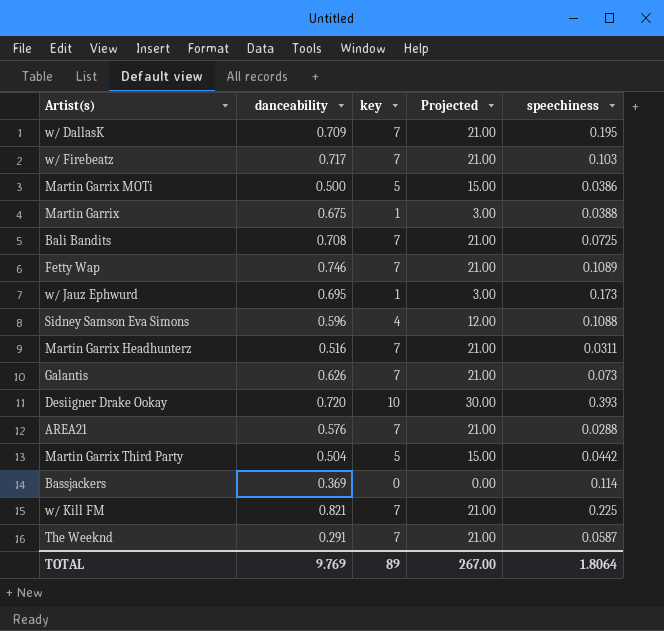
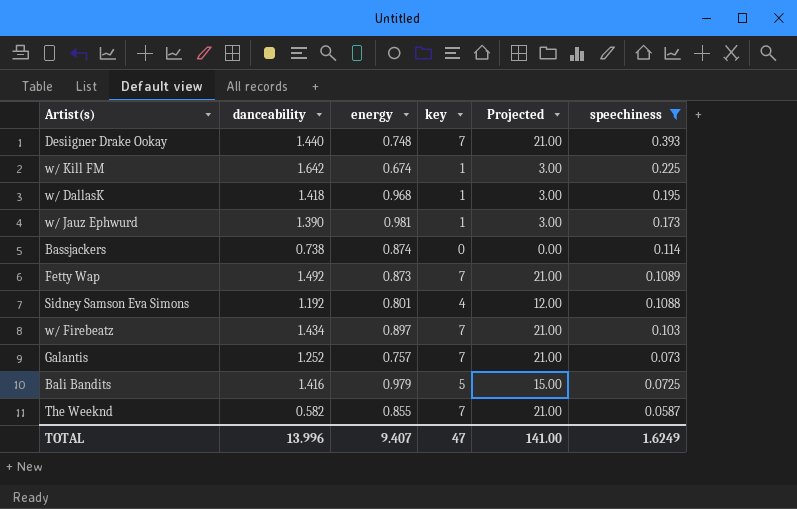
filter: none -> speechiness >= 0.0587
row order: none -> speechiness descending
column energy | position: none -> 3
Desiigner Drake Ookay | danceability: 0.720 -> 1.440
Desiigner Drake Ookay | key: 10 -> 7
Desiigner Drake Ookay | Projected: 30.00 -> 21.00
w/ Kill FM | danceability: 0.821 -> 1.642
w/ Kill FM | key: 7 -> 1
w/ Kill FM | Projected: 21.00 -> 3.00
w/ DallasK | danceability: 0.709 -> 1.418
w/ DallasK | key: 7 -> 1
w/ DallasK | Projected: 21.00 -> 3.00
w/ Jauz Ephwurd | danceability: 0.695 -> 1.390
Bassjackers | danceability: 0.369 -> 0.738
Fetty Wap | danceability: 0.746 -> 1.492
Sidney Samson Eva Simons | danceability: 0.596 -> 1.192
w/ Firebeatz | danceability: 0.717 -> 1.434
Galantis | danceability: 0.626 -> 1.252
Bali Bandits | danceability: 0.708 -> 1.416
Bali Bandits | key: 7 -> 5
Bali Bandits | Projected: 21.00 -> 15.00
The Weeknd | danceability: 0.291 -> 0.582
TOTAL | danceability: 9.769 -> 13.996
TOTAL | key: 89 -> 47
TOTAL | Projected: 267.00 -> 141.00
TOTAL | speechiness: 1.8064 -> 1.6249

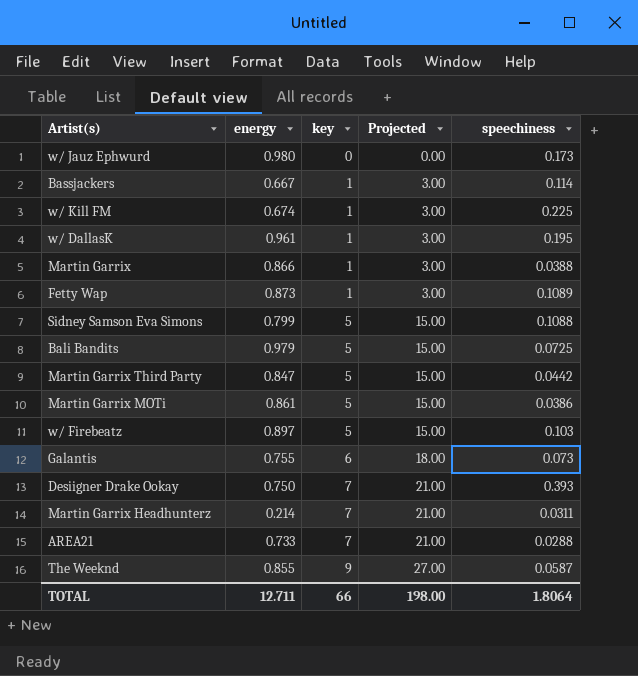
filter: speechiness >= 0.0587 -> none
row order: speechiness descending -> key ascending
column danceability | position: 2 -> none
w/ Jauz Ephwurd | energy: 0.981 -> 0.980
w/ Jauz Ephwurd | key: 1 -> 0
w/ Jauz Ephwurd | Projected: 3.00 -> 0.00
Bassjackers | energy: 0.874 -> 0.667
Bassjackers | key: 0 -> 1
Bassjackers | Projected: 0.00 -> 3.00
w/ DallasK | energy: 0.968 -> 0.961
Fetty Wap | key: 7 -> 1
Fetty Wap | Projected: 21.00 -> 3.00
Sidney Samson Eva Simons | energy: 0.801 -> 0.799
Sidney Samson Eva Simons | key: 4 -> 5
Sidney Samson Eva Simons | Projected: 12.00 -> 15.00
w/ Firebeatz | key: 7 -> 5
w/ Firebeatz | Projected: 21.00 -> 15.00
Galantis | energy: 0.757 -> 0.755
Galantis | key: 7 -> 6
Galantis | Projected: 21.00 -> 18.00
Desiigner Drake Ookay | energy: 0.748 -> 0.750
The Weeknd | key: 7 -> 9
The Weeknd | Projected: 21.00 -> 27.00
TOTAL | energy: 9.407 -> 12.711
TOTAL | key: 47 -> 66
TOTAL | Projected: 141.00 -> 198.00
TOTAL | speechiness: 1.6249 -> 1.8064

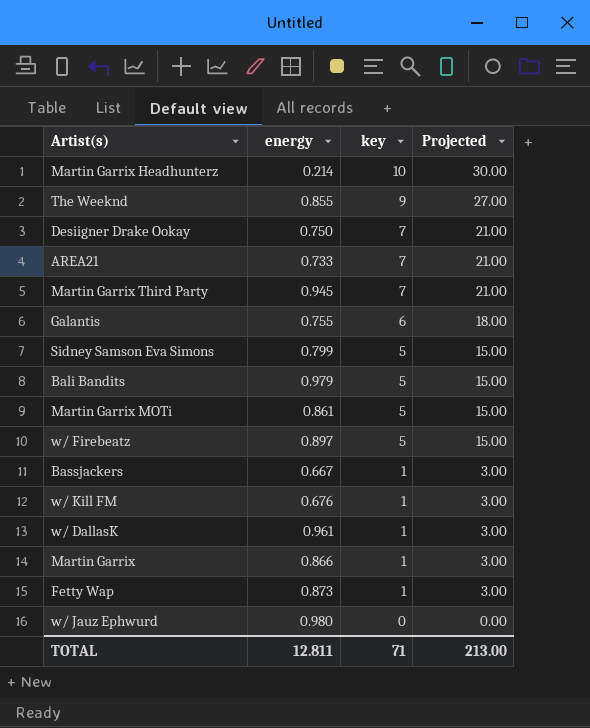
row order: key ascending -> key descending
column speechiness | position: 5 -> none
Martin Garrix Headhunterz | key: 7 -> 10
Martin Garrix Headhunterz | Projected: 21.00 -> 30.00
Martin Garrix Third Party | energy: 0.847 -> 0.945
Martin Garrix Third Party | key: 5 -> 7
Martin Garrix Third Party | Projected: 15.00 -> 21.00
w/ Kill FM | energy: 0.674 -> 0.676
TOTAL | energy: 12.711 -> 12.811
TOTAL | key: 66 -> 71
TOTAL | Projected: 198.00 -> 213.00

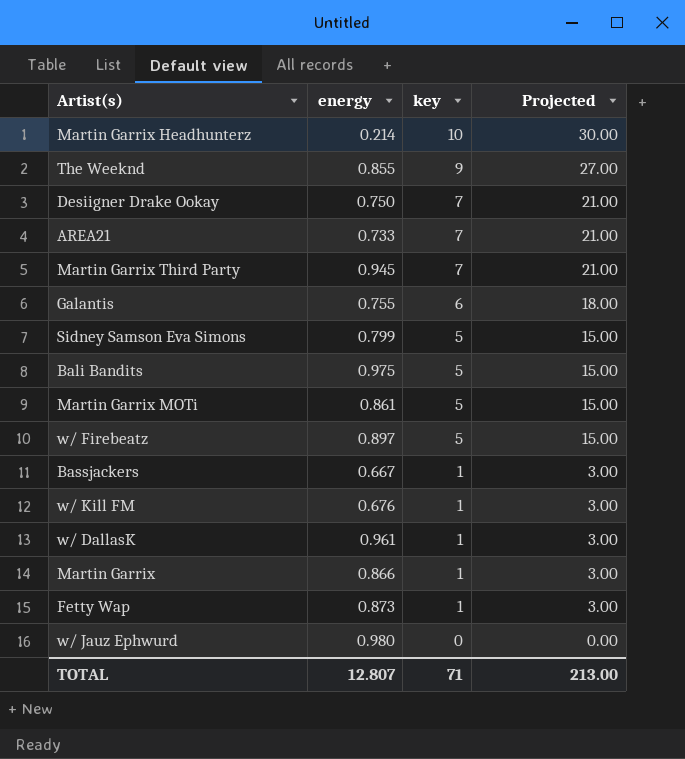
Bali Bandits | energy: 0.979 -> 0.975
TOTAL | energy: 12.811 -> 12.807

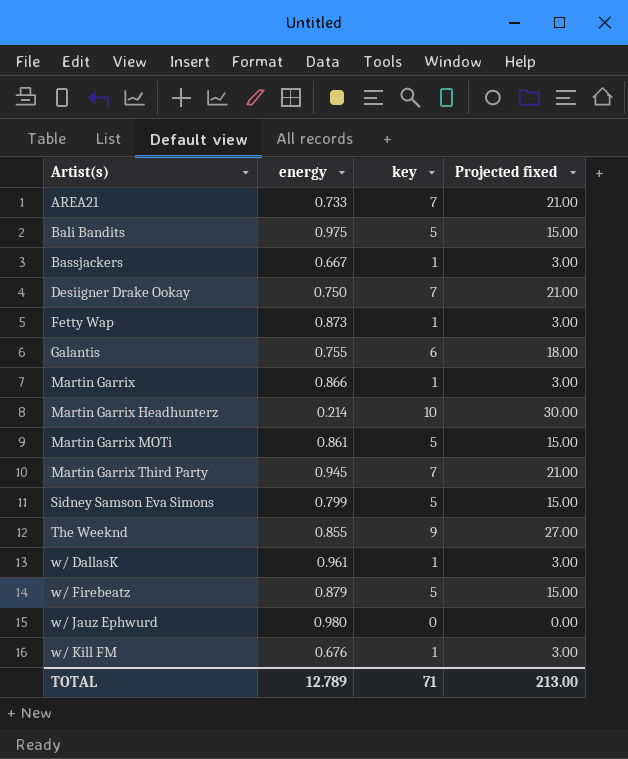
row order: key descending -> Artist(s) ascending
column name: Projected -> Projected fixed
w/ Firebeatz | energy: 0.897 -> 0.879
TOTAL | energy: 12.807 -> 12.789

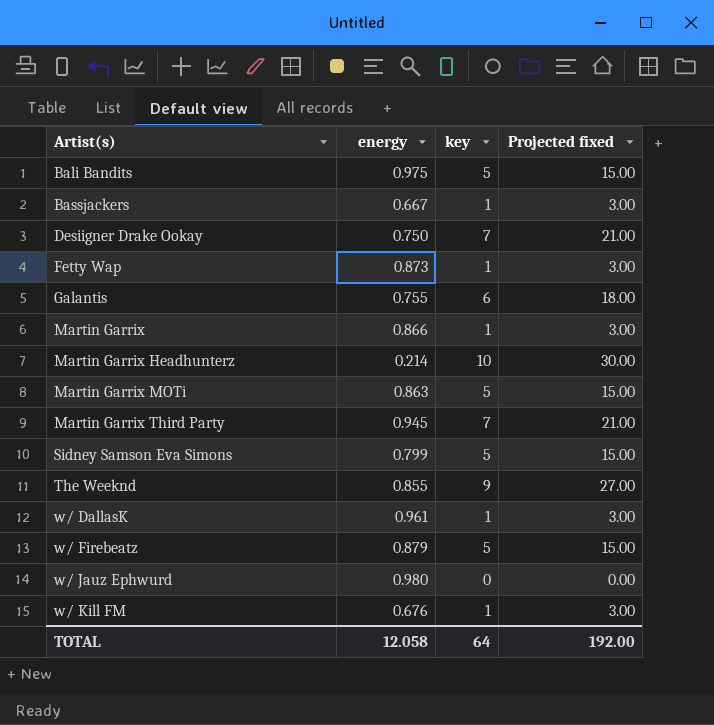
row AREA21: 0.733 | 7 | 21.00 -> none
Martin Garrix MOTi | energy: 0.861 -> 0.863
TOTAL | energy: 12.789 -> 12.058
TOTAL | key: 71 -> 64
TOTAL | Projected fixed: 213.00 -> 192.00

